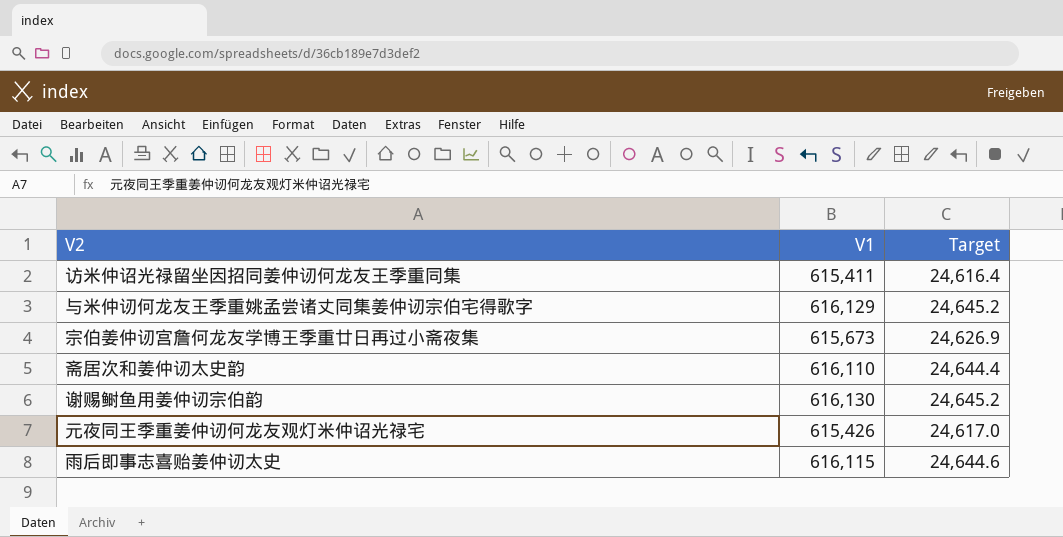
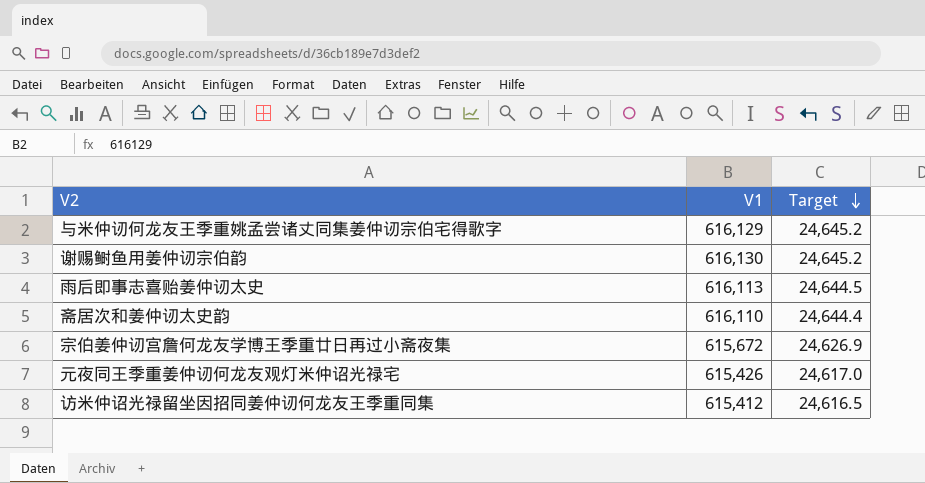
row order: none -> Target descending
雨后即事志喜贻姜仲讱太史 | V1: 616,115 -> 616,113
雨后即事志喜贻姜仲讱太史 | Target: 24,644.6 -> 24,644.5
宗伯姜仲讱宫詹何龙友学博王季重廿日再过小斋夜集 | V1: 615,673 -> 615,672
访米仲诏光禄留坐因招同姜仲讱何龙友王季重同集 | V1: 615,411 -> 615,412
访米仲诏光禄留坐因招同姜仲讱何龙友王季重同集 | Target: 24,616.4 -> 24,616.5

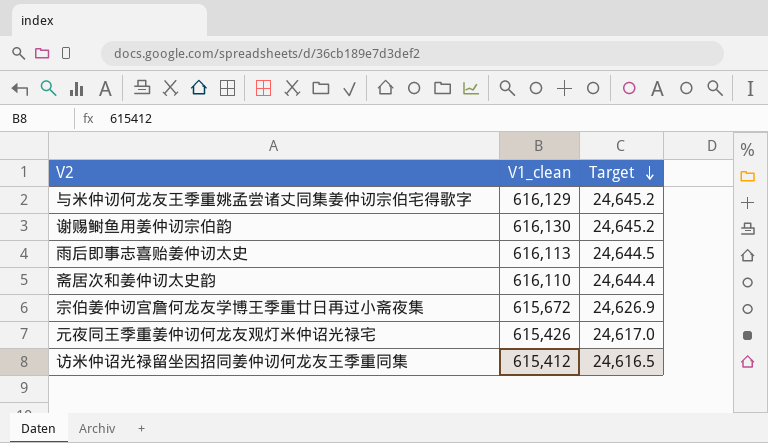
column name: V1 -> V1_clean

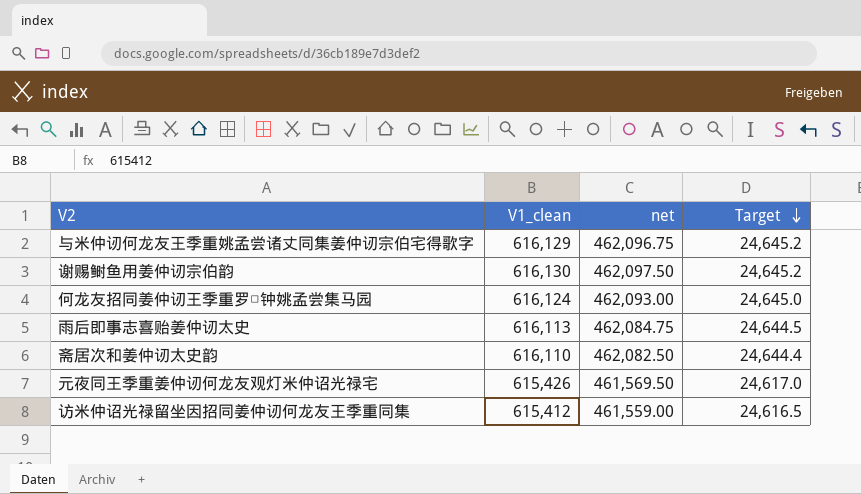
column net | formula: none -> [V1_clean] * 0.75
row 宗伯姜仲讱宫詹何龙友学博王季重廿日再过小斋夜集: 615,672 | 24,626.9 -> none
row 何龙友招同姜仲讱王季重罗□钟姚孟尝集马园: none -> 616,124 | 462,093.00 | 24,645.0

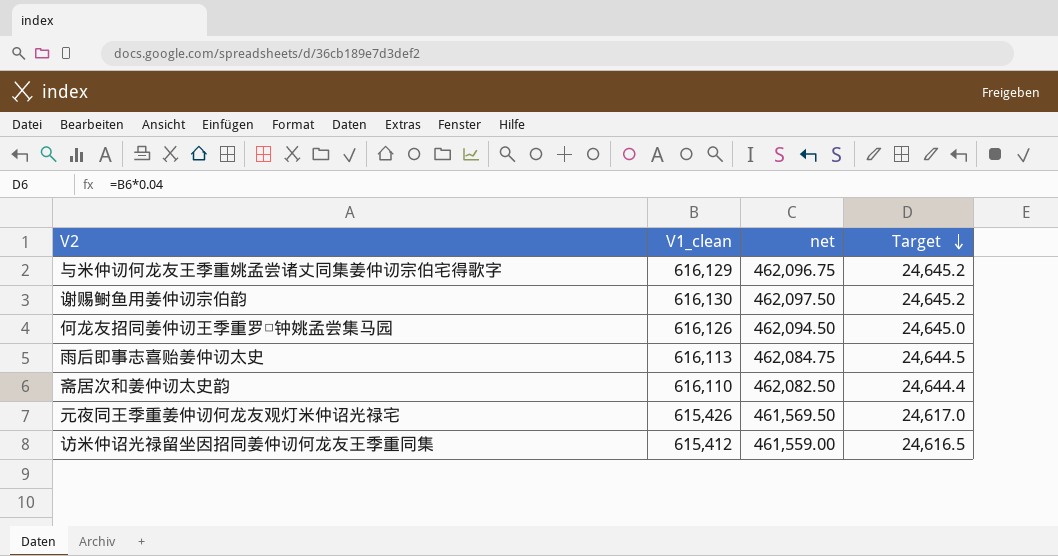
何龙友招同姜仲讱王季重罗□钟姚孟尝集马园 | V1_clean: 616,124 -> 616,126
何龙友招同姜仲讱王季重罗□钟姚孟尝集马园 | net: 462,093.00 -> 462,094.50

